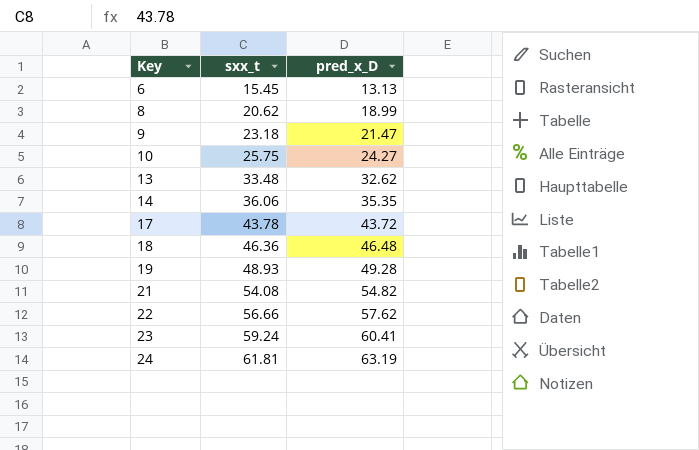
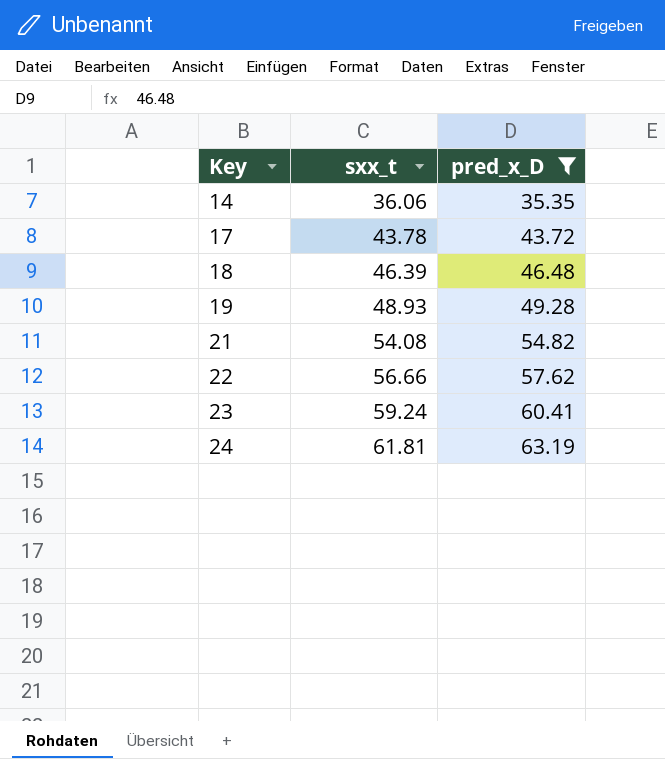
filter: none -> pred_x_D >= 35.35
18 | sxx_t: 46.36 -> 46.39

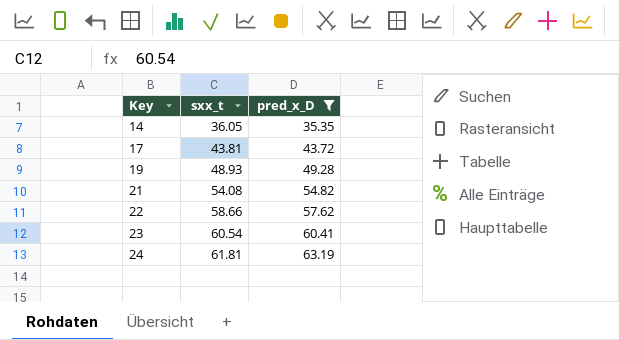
row 18: 46.39 | 46.48 -> none
14 | sxx_t: 36.06 -> 36.05
17 | sxx_t: 43.78 -> 43.81
22 | sxx_t: 56.66 -> 58.66
23 | sxx_t: 59.24 -> 60.54

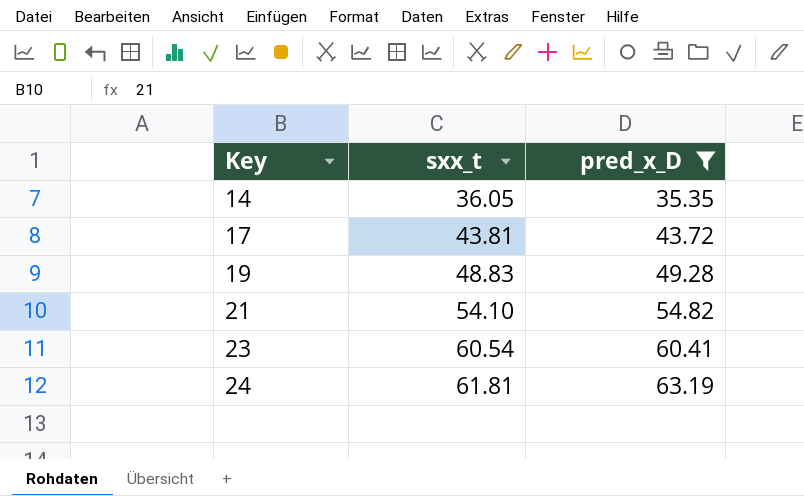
row 22: 58.66 | 57.62 -> none
19 | sxx_t: 48.93 -> 48.83
21 | sxx_t: 54.08 -> 54.10

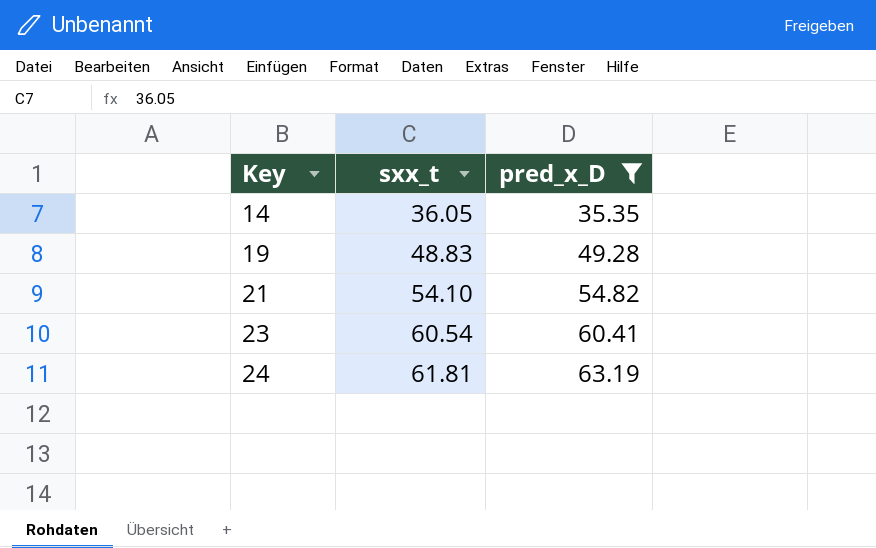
row 17: 43.81 | 43.72 -> none

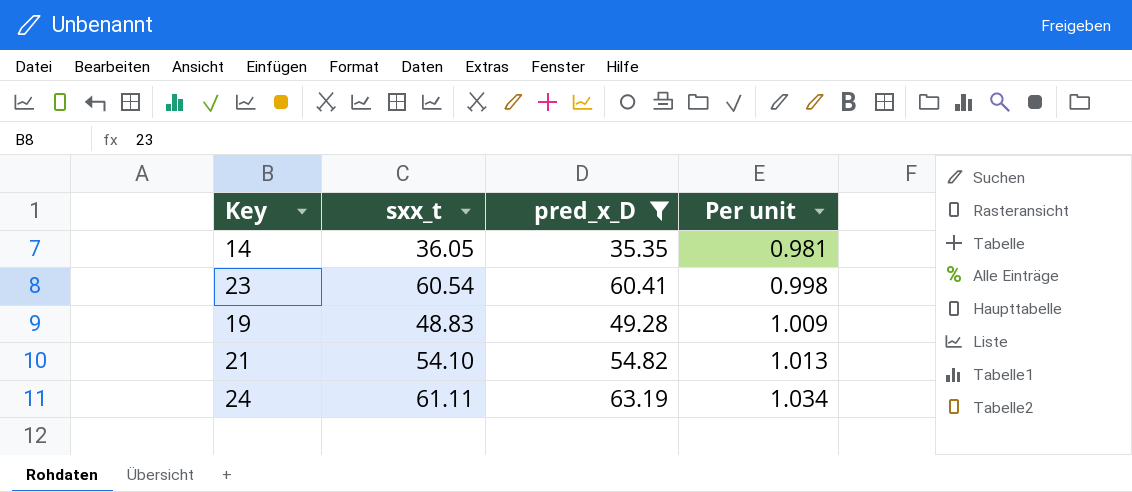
row order: Key ascending -> Per unit ascending
column Per unit | formula: none -> [pred_x_D] / [sxx_t]
24 | sxx_t: 61.81 -> 61.11

